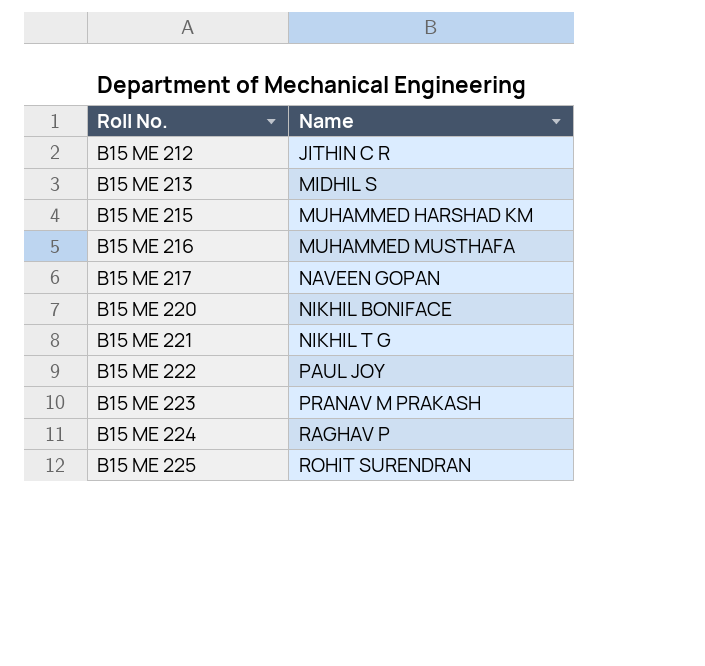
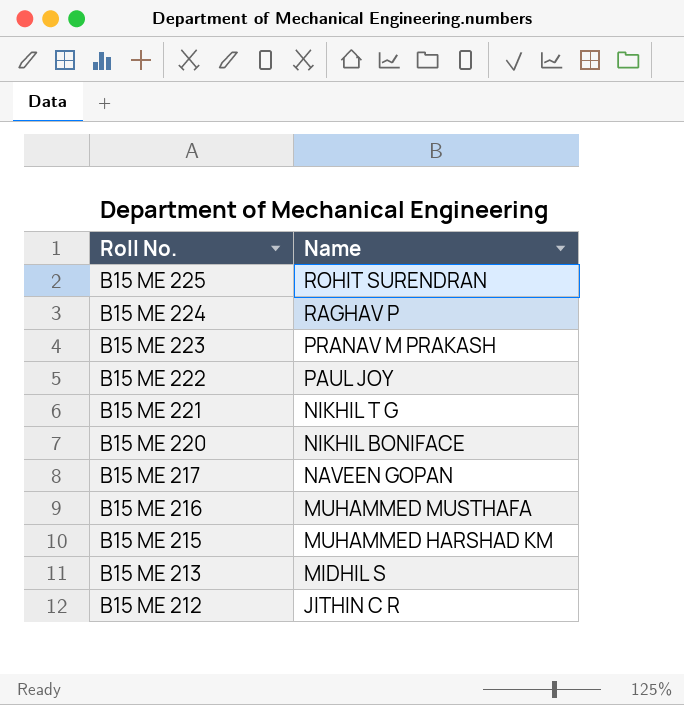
row order: Roll No. ascending -> Roll No. descending

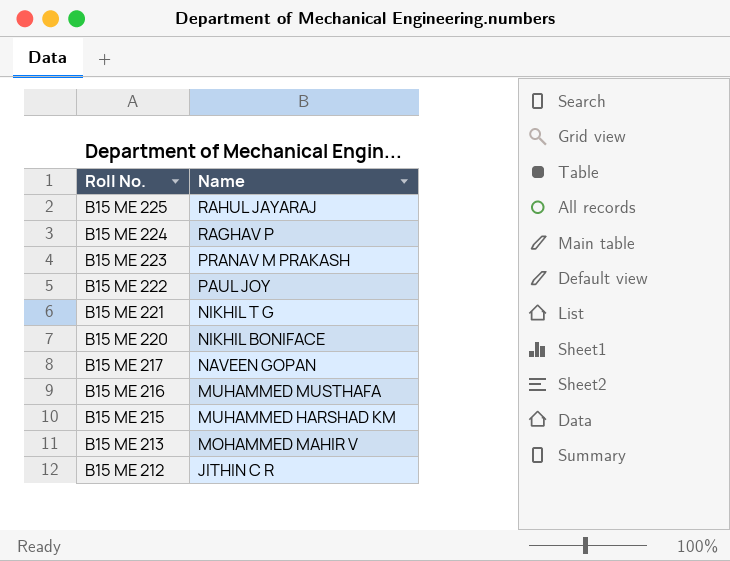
B15 ME 225 | Name: ROHIT SURENDRAN -> RAHUL JAYARAJ
B15 ME 213 | Name: MIDHIL S -> MOHAMMED MAHIR V

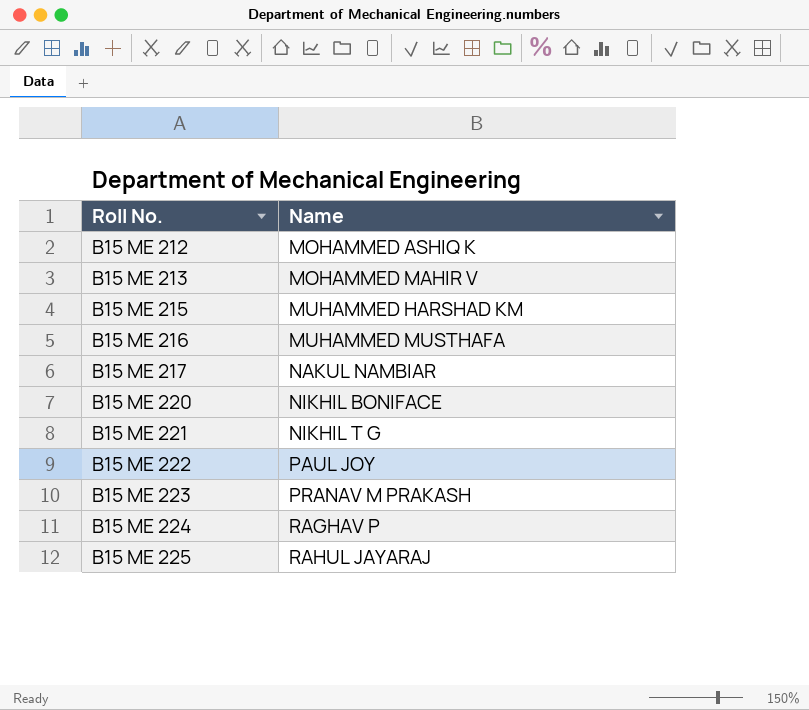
row order: Roll No. descending -> Roll No. ascending
B15 ME 212 | Name: JITHIN C R -> MOHAMMED ASHIQ K
B15 ME 217 | Name: NAVEEN GOPAN -> NAKUL NAMBIAR

